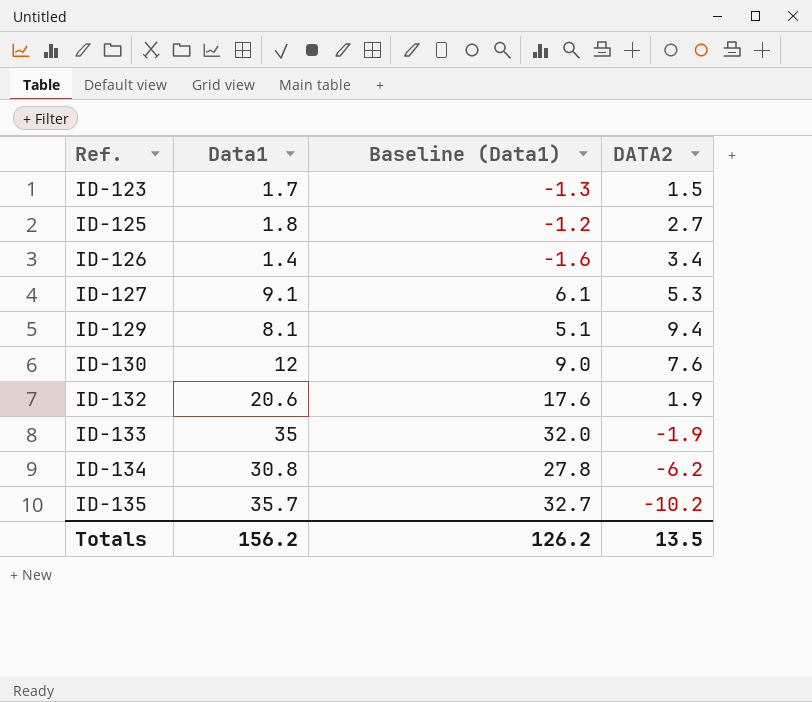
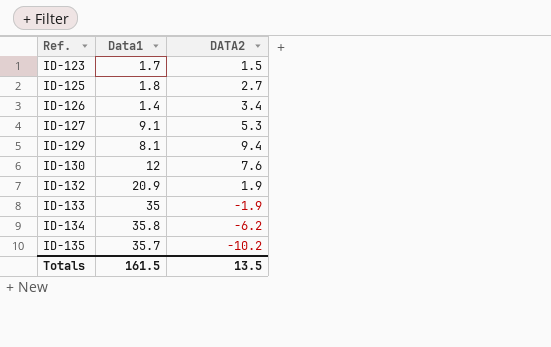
column Baseline (Data1) | formula: [Data1] - 3 -> none
ID-132 | Data1: 20.6 -> 20.9
ID-134 | Data1: 30.8 -> 35.8
Totals | Data1: 156.2 -> 161.5

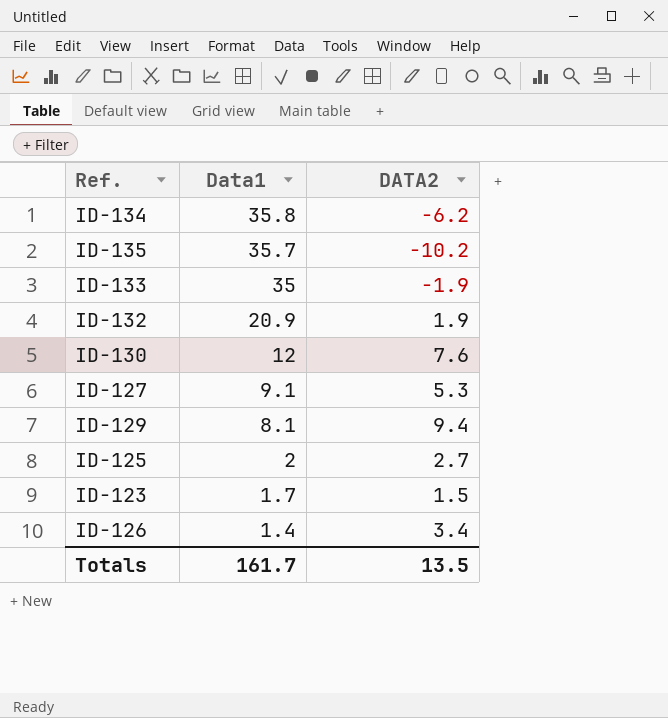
row order: Ref. ascending -> Data1 descending
ID-125 | Data1: 1.8 -> 2
Totals | Data1: 161.5 -> 161.7

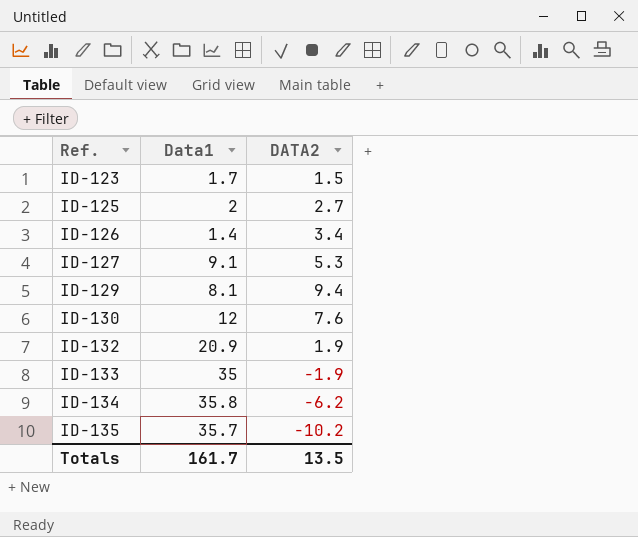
row order: Data1 descending -> Ref. ascending

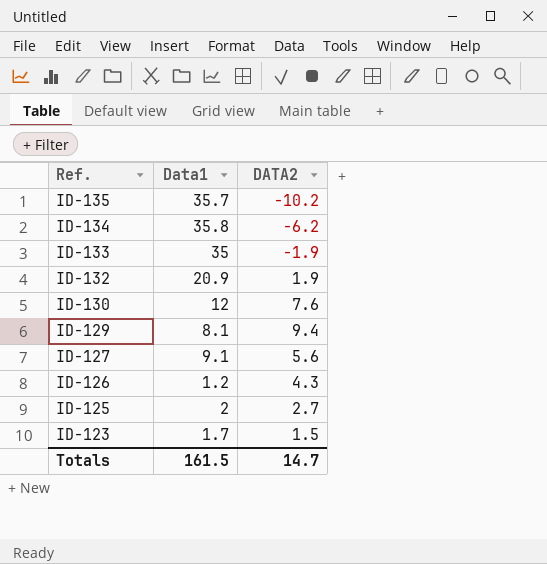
row order: Ref. ascending -> Ref. descending
ID-127 | DATA2: 5.3 -> 5.6
ID-126 | Data1: 1.4 -> 1.2
ID-126 | DATA2: 3.4 -> 4.3
Totals | Data1: 161.7 -> 161.5
Totals | DATA2: 13.5 -> 14.7

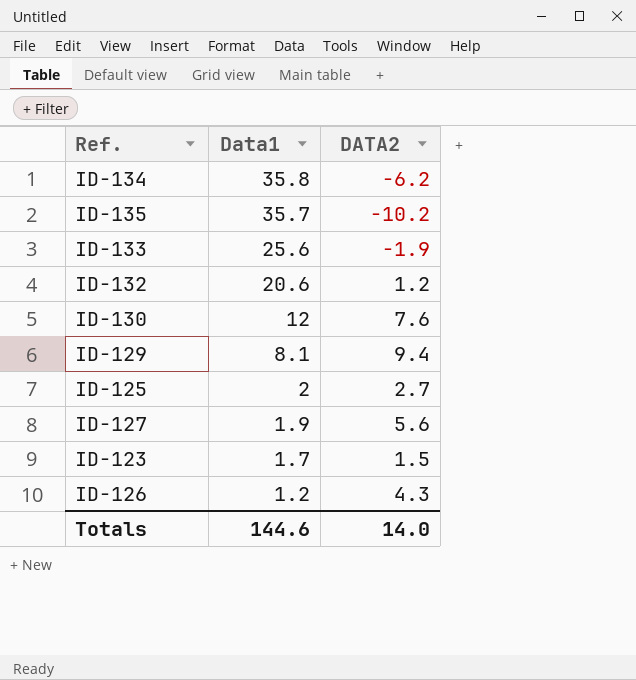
row order: Ref. descending -> Data1 descending
ID-133 | Data1: 35 -> 25.6
ID-132 | Data1: 20.9 -> 20.6
ID-132 | DATA2: 1.9 -> 1.2
ID-127 | Data1: 9.1 -> 1.9
Totals | Data1: 161.5 -> 144.6
Totals | DATA2: 14.7 -> 14.0

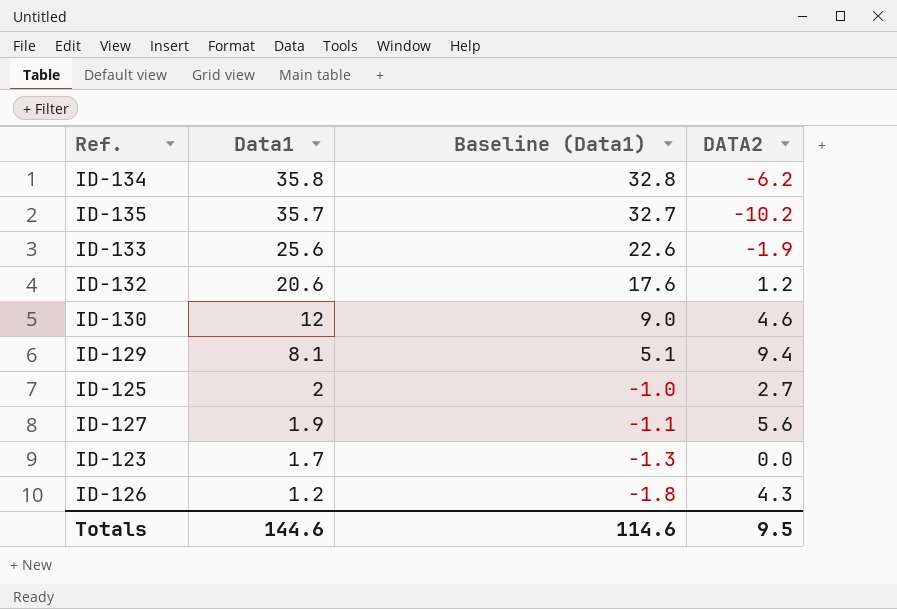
column Baseline (Data1) | formula: none -> [Data1] - 3
ID-130 | DATA2: 7.6 -> 4.6
ID-123 | DATA2: 1.5 -> 0.0
Totals | DATA2: 14.0 -> 9.5

